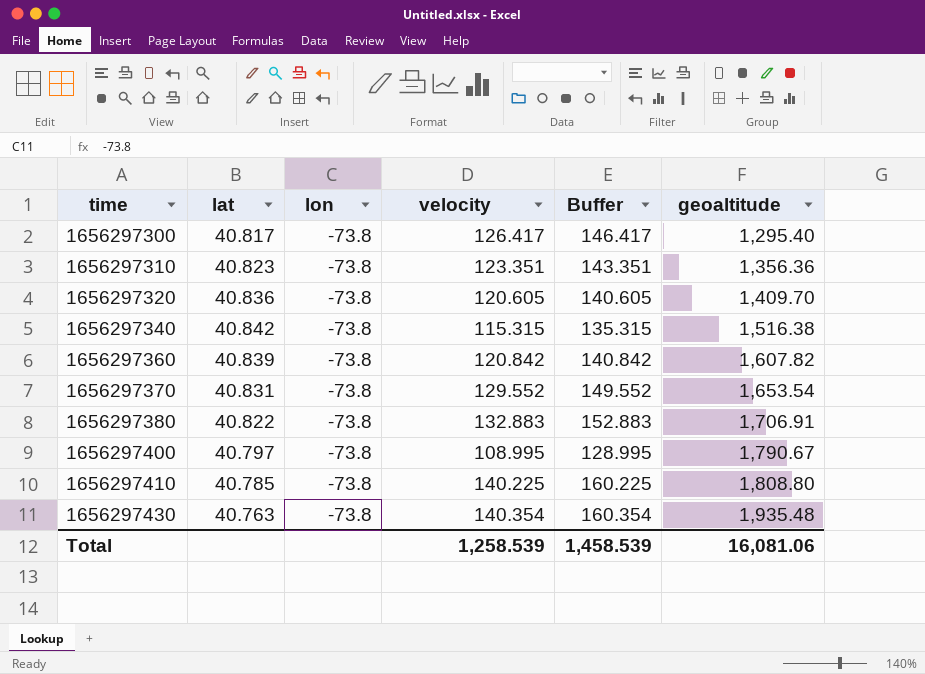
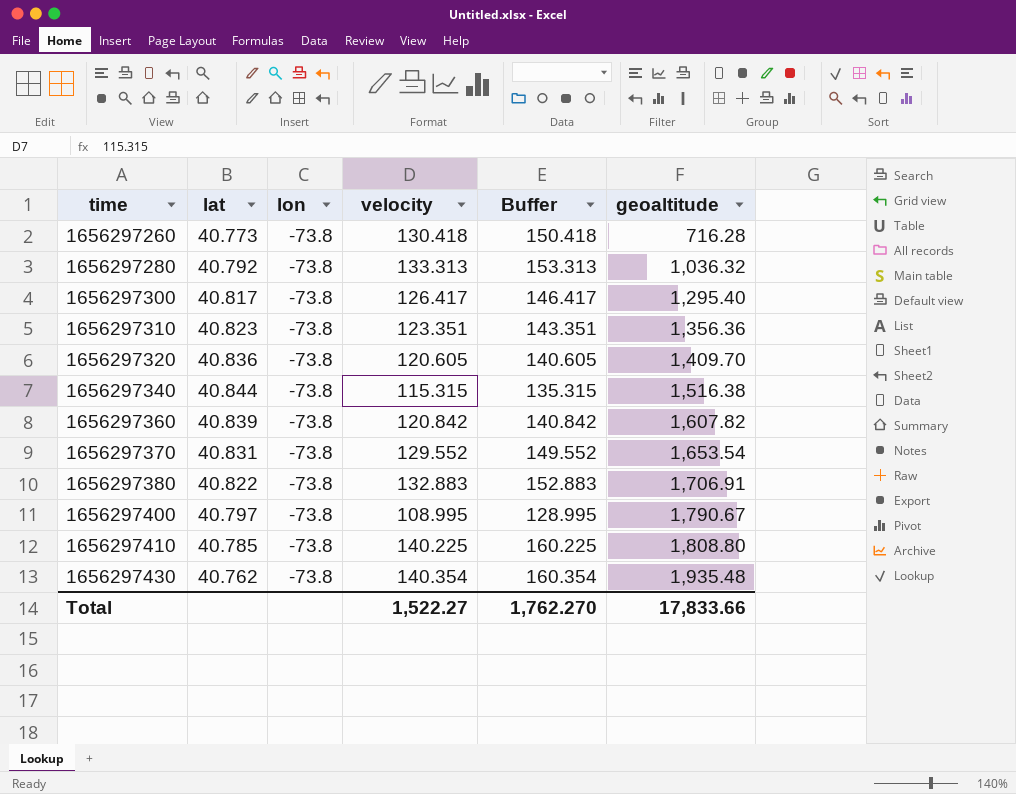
row 1656297260: none -> 40.773 | -73.8 | 130.418 | 150.418 | 716.28
row 1656297280: none -> 40.792 | -73.8 | 133.313 | 153.313 | 1,036.32
1656297340 | lat: 40.842 -> 40.844
1656297430 | lat: 40.763 -> 40.762
Total | velocity: 1,258.539 -> 1,522.27
Total | Buffer: 1,458.539 -> 1,762.270
Total | geoaltitude: 16,081.06 -> 17,833.66

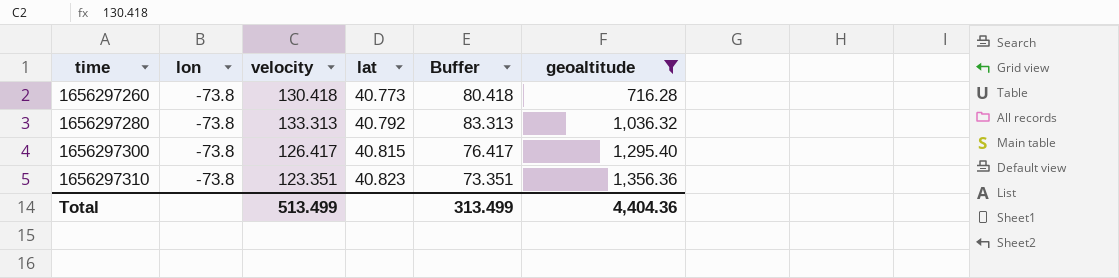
filter: none -> geoaltitude <= 1,356.36
column lat | position: 2 -> 4
column Buffer | formula: [velocity] + 20 -> [velocity] - 50
1656297300 | lat: 40.817 -> 40.815
Total | velocity: 1,522.27 -> 513.499
Total | Buffer: 1,762.270 -> 313.499
Total | geoaltitude: 17,833.66 -> 4,404.36

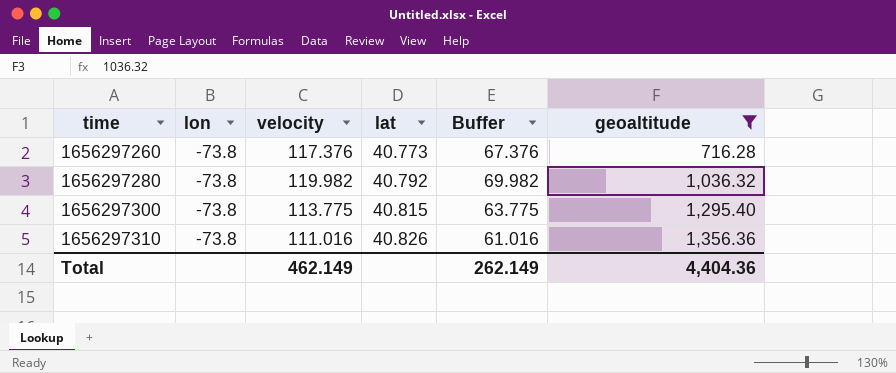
1656297260 | velocity: 130.418 -> 117.376
1656297260 | Buffer: 80.418 -> 67.376
1656297280 | velocity: 133.313 -> 119.982
1656297280 | Buffer: 83.313 -> 69.982
1656297300 | velocity: 126.417 -> 113.775
1656297300 | Buffer: 76.417 -> 63.775
1656297310 | velocity: 123.351 -> 111.016
1656297310 | lat: 40.823 -> 40.826
1656297310 | Buffer: 73.351 -> 61.016
Total | velocity: 513.499 -> 462.149
Total | Buffer: 313.499 -> 262.149

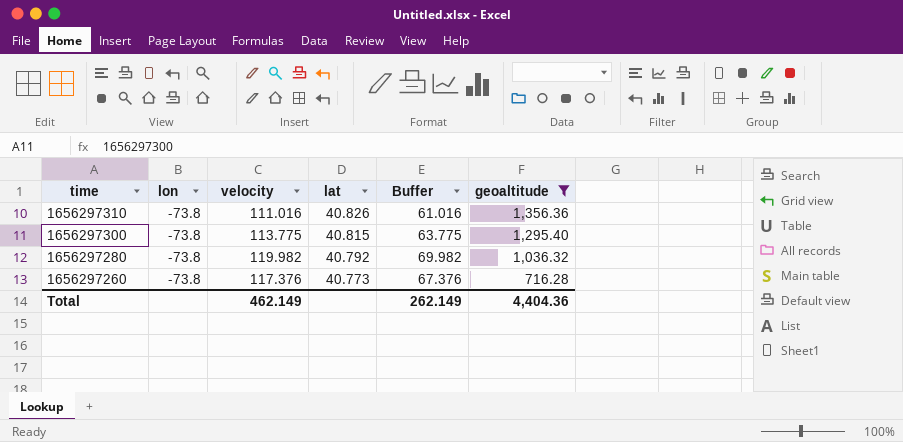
row order: time ascending -> time descending

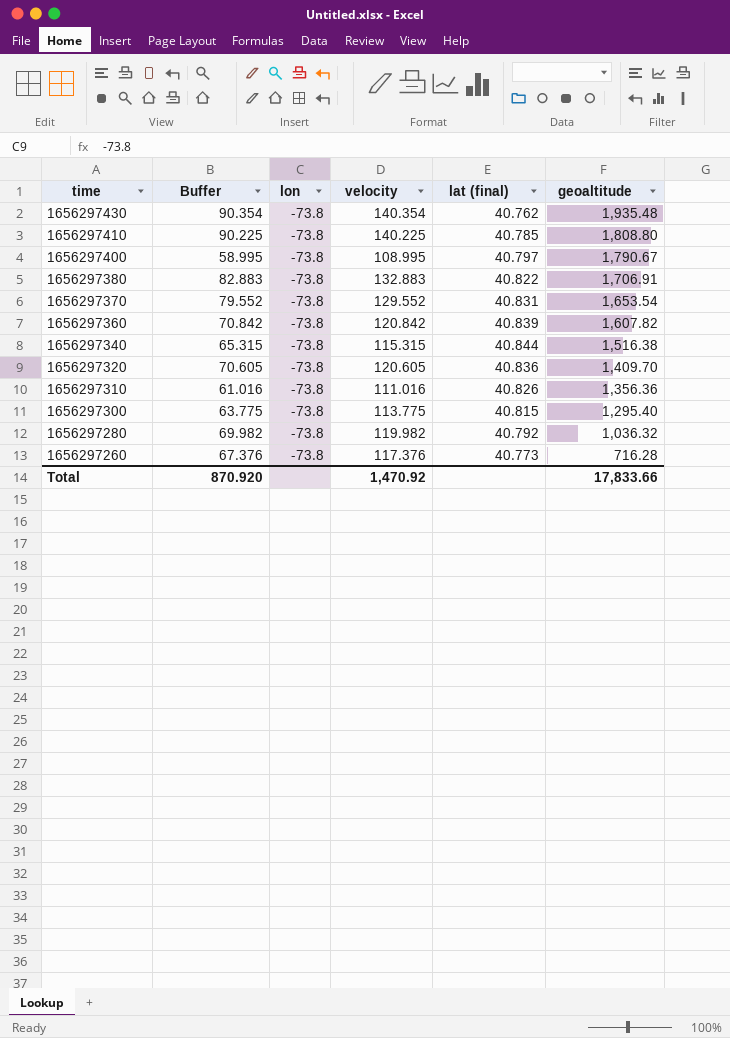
filter: geoaltitude <= 1,356.36 -> none
column Buffer | position: 5 -> 2
column name: lat -> lat (final)
Total | Buffer: 262.149 -> 870.920
Total | velocity: 462.149 -> 1,470.92
Total | geoaltitude: 4,404.36 -> 17,833.66

